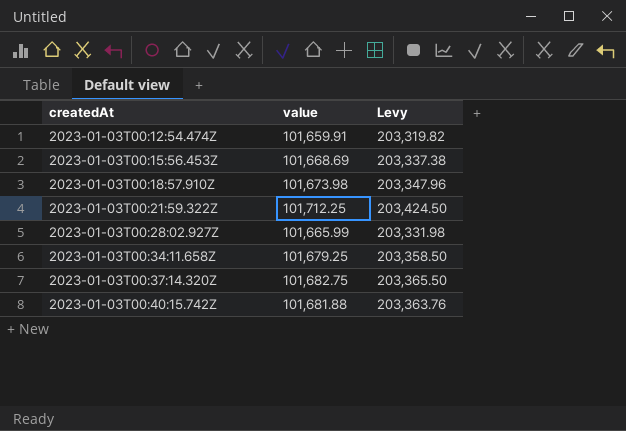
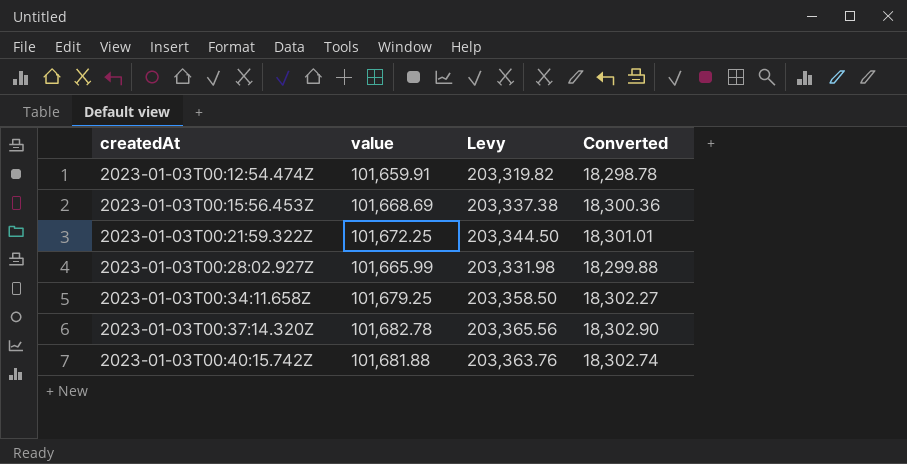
column Converted | formula: none -> [value] * 0.18
row 2023-01-03T00:18:57.910Z: 101,673.98 | 203,347.96 -> none
2023-01-03T00:21:59.322Z | value: 101,712.25 -> 101,672.25
2023-01-03T00:21:59.322Z | Levy: 203,424.50 -> 203,344.50
2023-01-03T00:37:14.320Z | value: 101,682.75 -> 101,682.78
2023-01-03T00:37:14.320Z | Levy: 203,365.50 -> 203,365.56

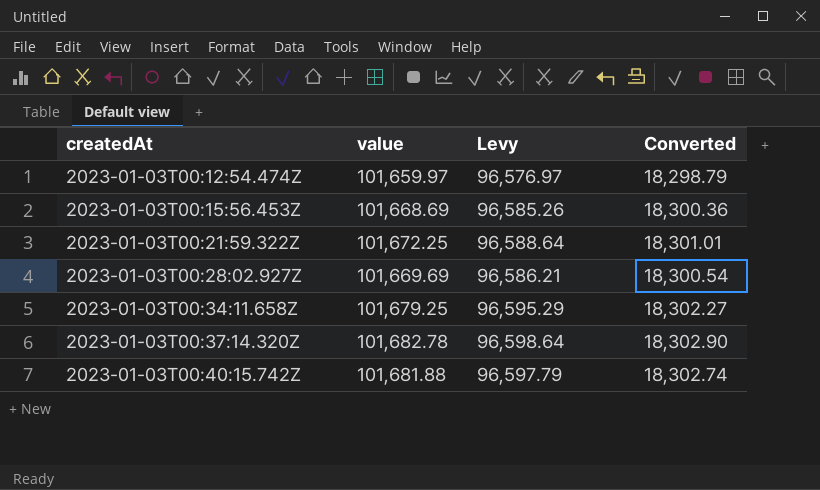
column Levy | formula: [value] * 2 -> [value] * 0.95
2023-01-03T00:12:54.474Z | value: 101,659.91 -> 101,659.97
2023-01-03T00:12:54.474Z | Converted: 18,298.78 -> 18,298.79
2023-01-03T00:28:02.927Z | value: 101,665.99 -> 101,669.69
2023-01-03T00:28:02.927Z | Converted: 18,299.88 -> 18,300.54

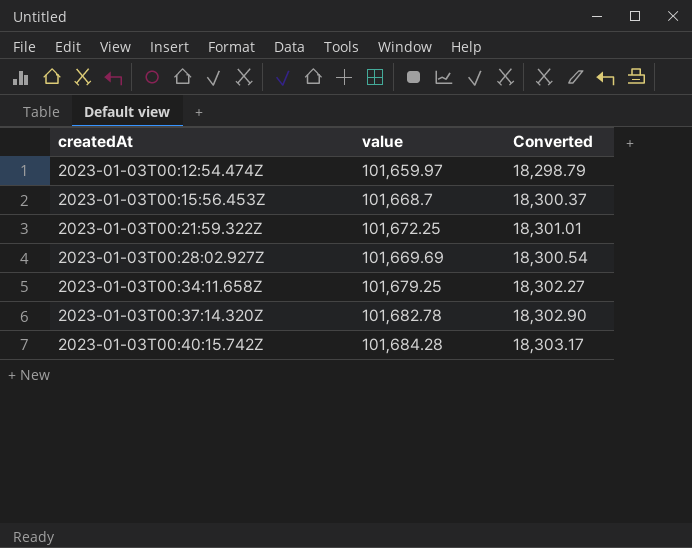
column Levy | formula: [value] * 0.95 -> none
2023-01-03T00:15:56.453Z | value: 101,668.69 -> 101,668.7
2023-01-03T00:15:56.453Z | Converted: 18,300.36 -> 18,300.37
2023-01-03T00:40:15.742Z | value: 101,681.88 -> 101,684.28
2023-01-03T00:40:15.742Z | Converted: 18,302.74 -> 18,303.17

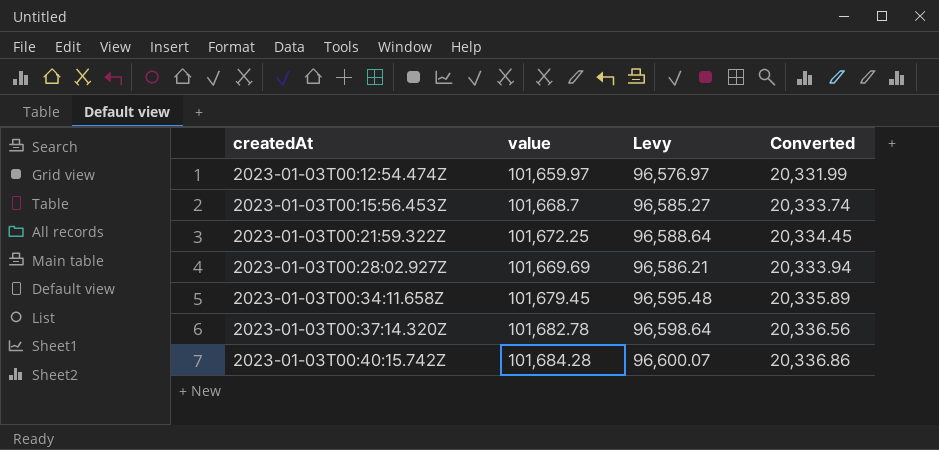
column Levy | formula: none -> [value] * 0.95
column Converted | formula: [value] * 0.18 -> [value] * 0.2
2023-01-03T00:34:11.658Z | value: 101,679.25 -> 101,679.45

